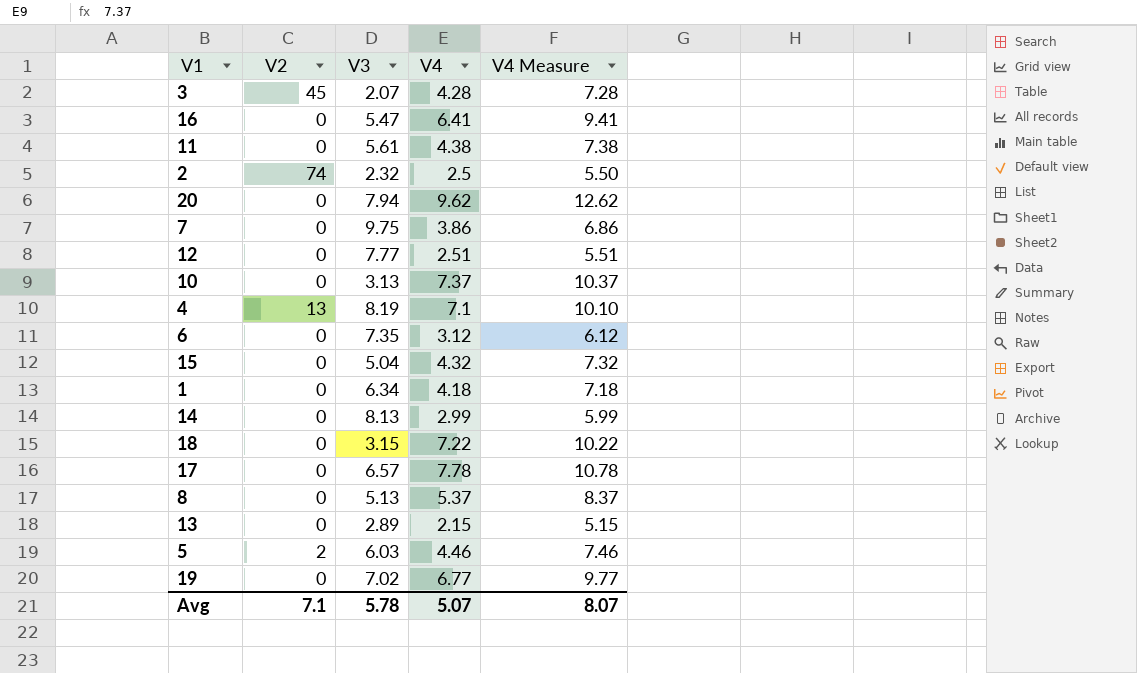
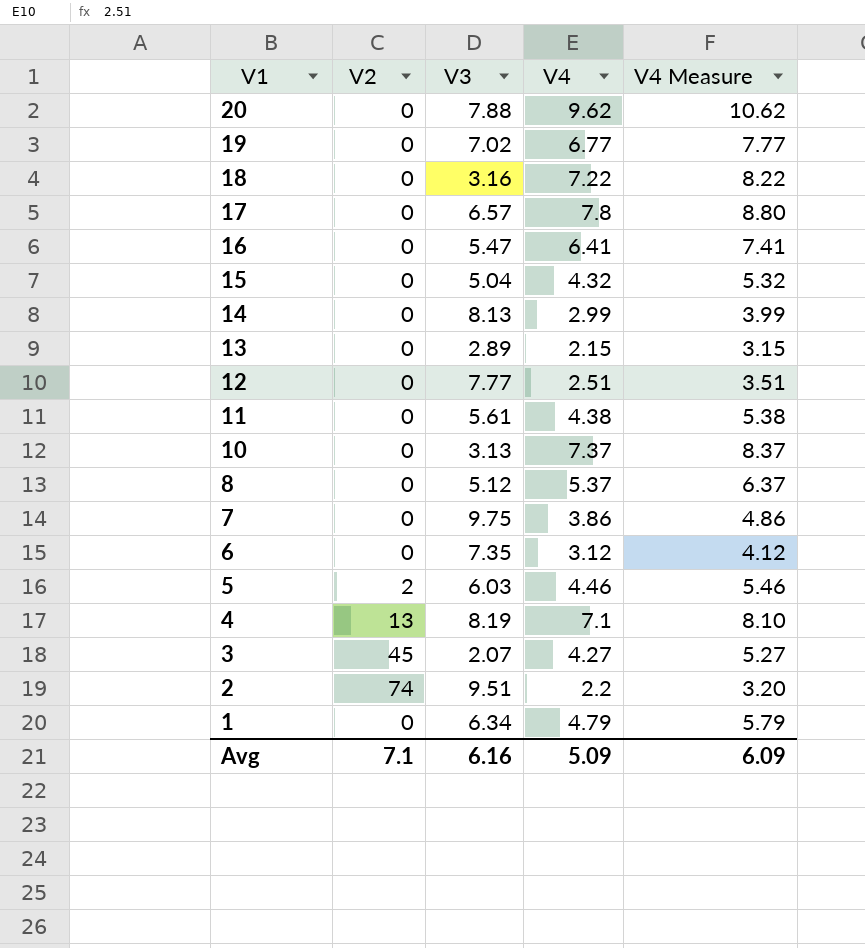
row order: none -> V1 descending
column V4 Measure | formula: [V4] + 3 -> [V4] + 1
20 | V3: 7.94 -> 7.88
18 | V3: 3.15 -> 3.16
17 | V4: 7.78 -> 7.8
8 | V3: 5.13 -> 5.12
3 | V4: 4.28 -> 4.27
2 | V3: 2.32 -> 9.51
2 | V4: 2.5 -> 2.2
1 | V4: 4.18 -> 4.79
Avg | V3: 5.78 -> 6.16
Avg | V4: 5.07 -> 5.09
Avg | V4 Measure: 8.07 -> 6.09

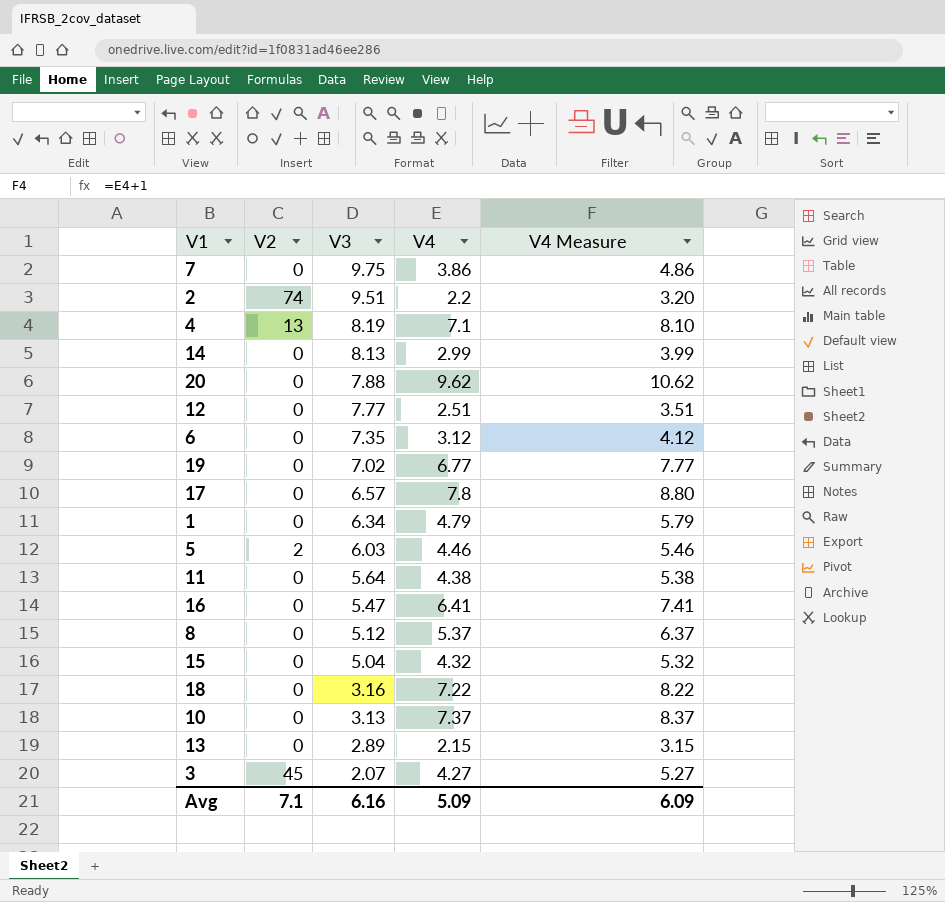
row order: V1 descending -> V3 descending
11 | V3: 5.61 -> 5.64

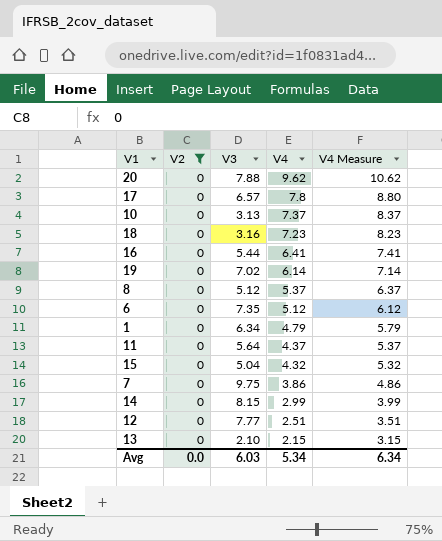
filter: none -> V2 = 0
row order: V3 descending -> V4 descending
18 | V4: 7.22 -> 7.23
18 | V4 Measure: 8.22 -> 8.23
16 | V3: 5.47 -> 5.44
19 | V4: 6.77 -> 6.14
19 | V4 Measure: 7.77 -> 7.14
6 | V4: 3.12 -> 5.12
6 | V4 Measure: 4.12 -> 6.12
11 | V4: 4.38 -> 4.37
11 | V4 Measure: 5.38 -> 5.37
14 | V3: 8.13 -> 8.15
13 | V3: 2.89 -> 2.10
Avg | V2: 7.1 -> 0.0
Avg | V3: 6.16 -> 6.03
Avg | V4: 5.09 -> 5.34
Avg | V4 Measure: 6.09 -> 6.34

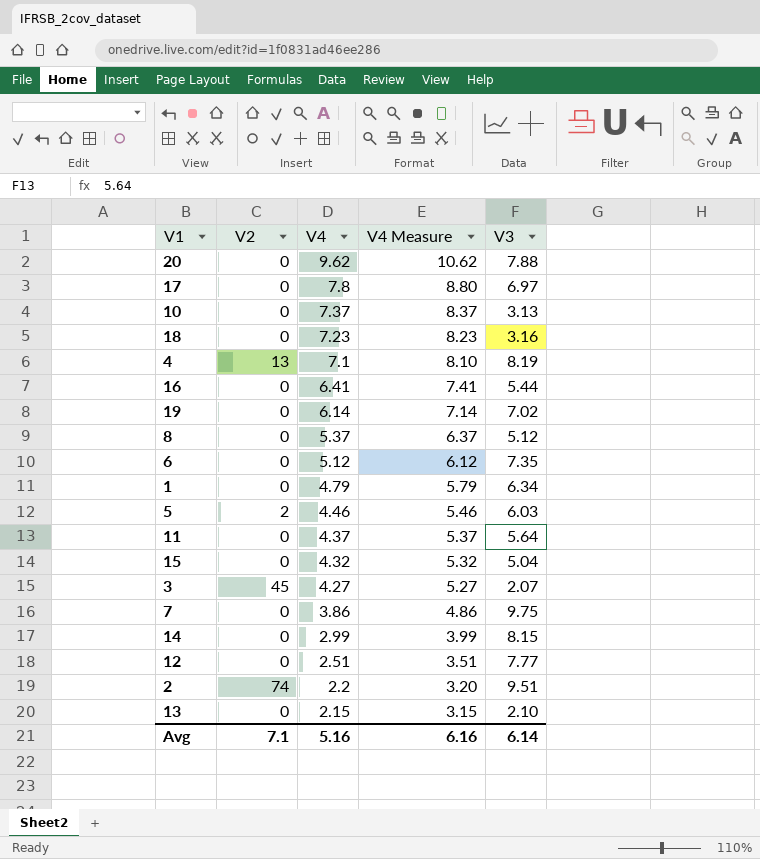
filter: V2 = 0 -> none
column V3 | position: 3 -> 5
17 | V3: 6.57 -> 6.97
Avg | V2: 0.0 -> 7.1
Avg | V4: 5.34 -> 5.16
Avg | V4 Measure: 6.34 -> 6.16
Avg | V3: 6.03 -> 6.14

